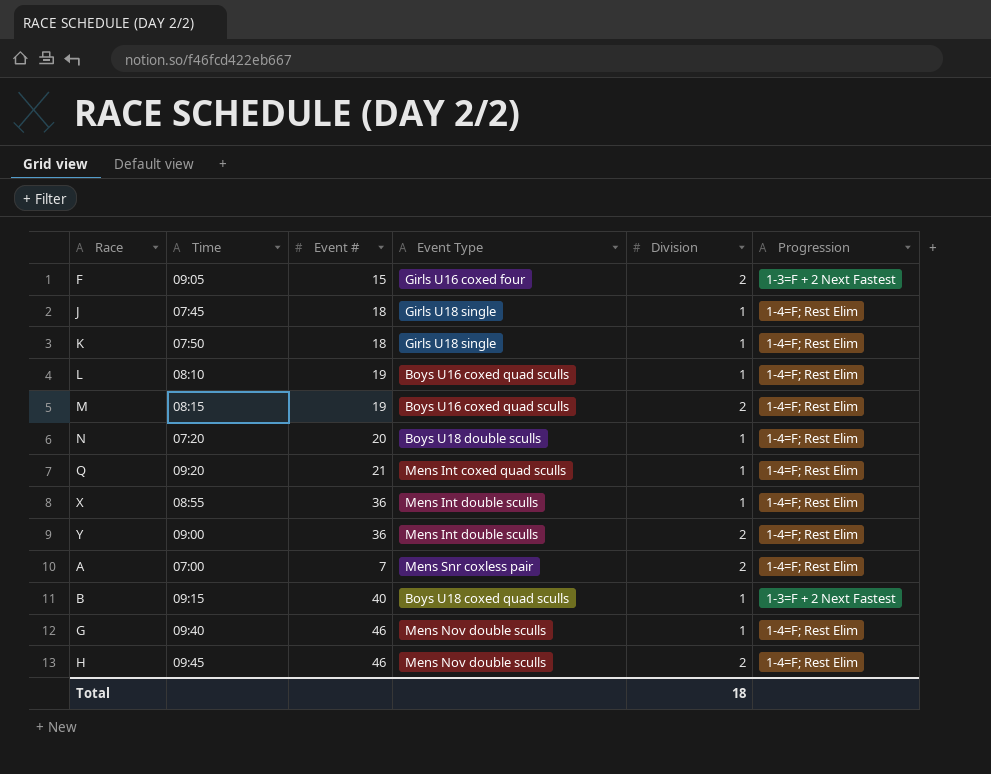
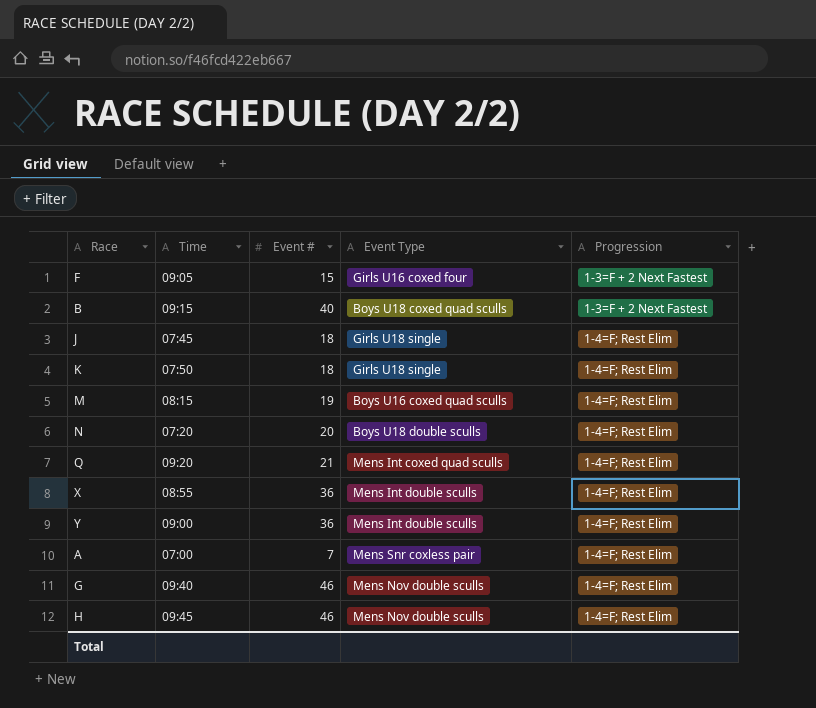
row order: none -> Progression ascending
column Division | position: 5 -> none
row L: 08:10 | 19 | Boys U16 coxed quad sculls | 1 | 1-4=F; Rest Elim -> none

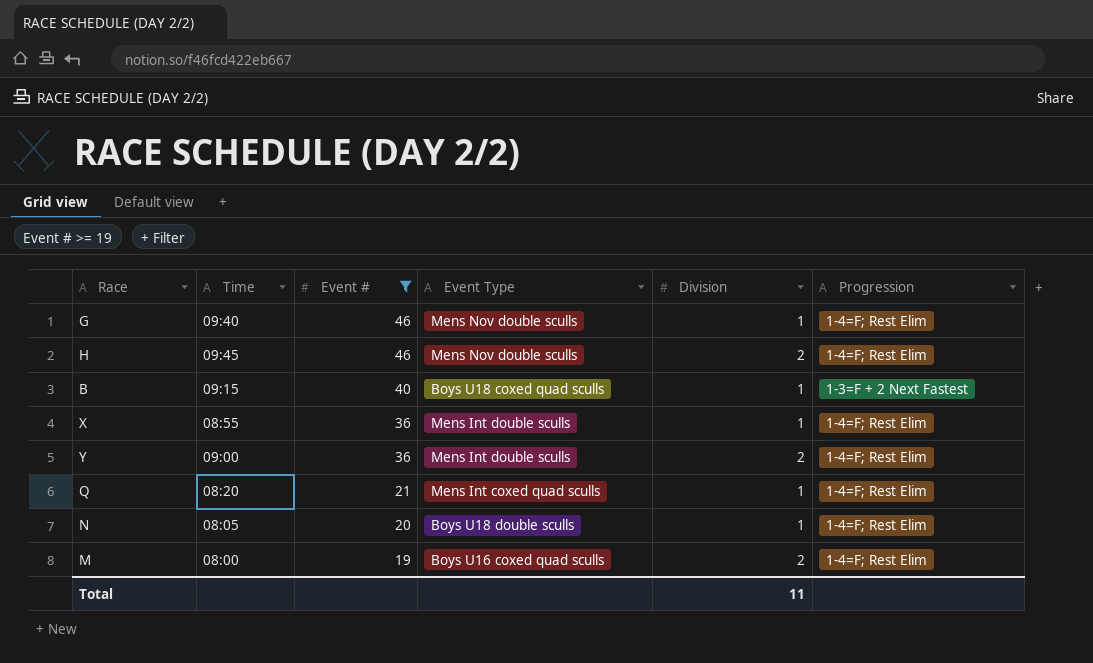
filter: none -> Event # >= 19
row order: Progression ascending -> Event # descending
column Division | position: none -> 5
Q | Time: 09:20 -> 08:20
N | Time: 07:20 -> 08:05
M | Time: 08:15 -> 08:00

